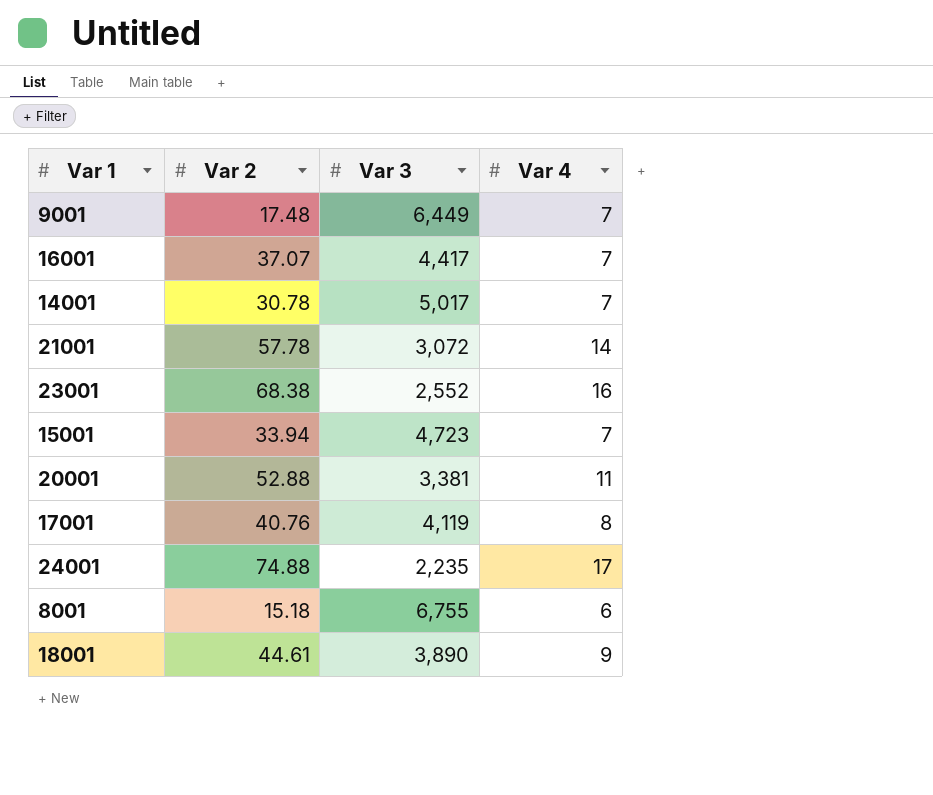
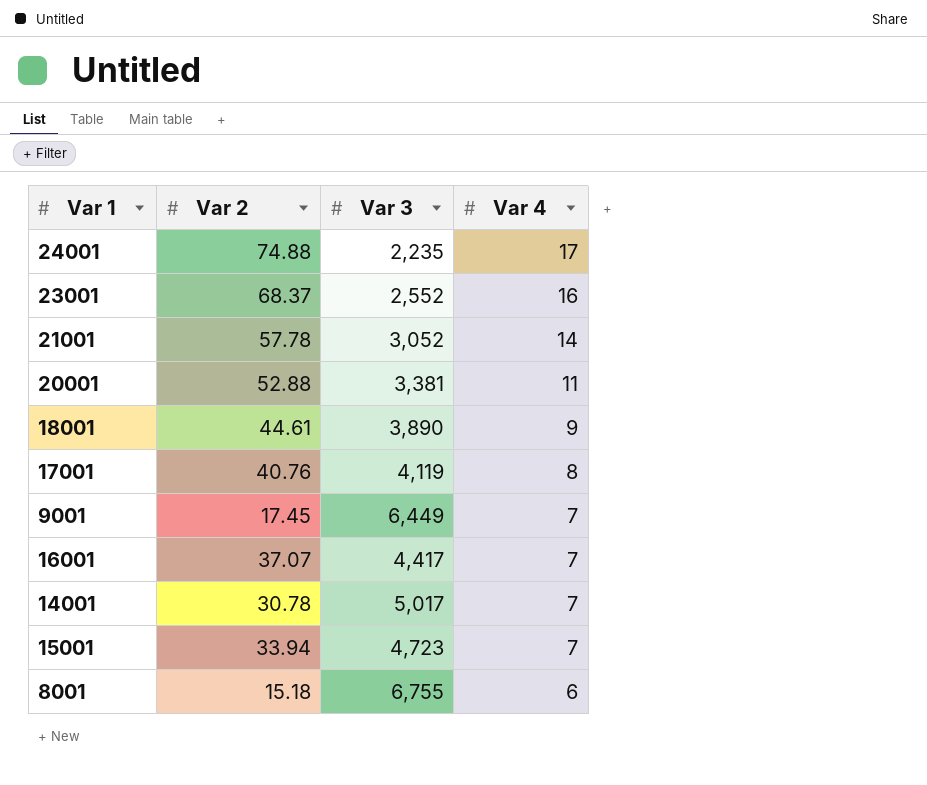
row order: none -> Var 4 descending
23001 | Var 2: 68.38 -> 68.37
21001 | Var 3: 3,072 -> 3,052
9001 | Var 2: 17.48 -> 17.45

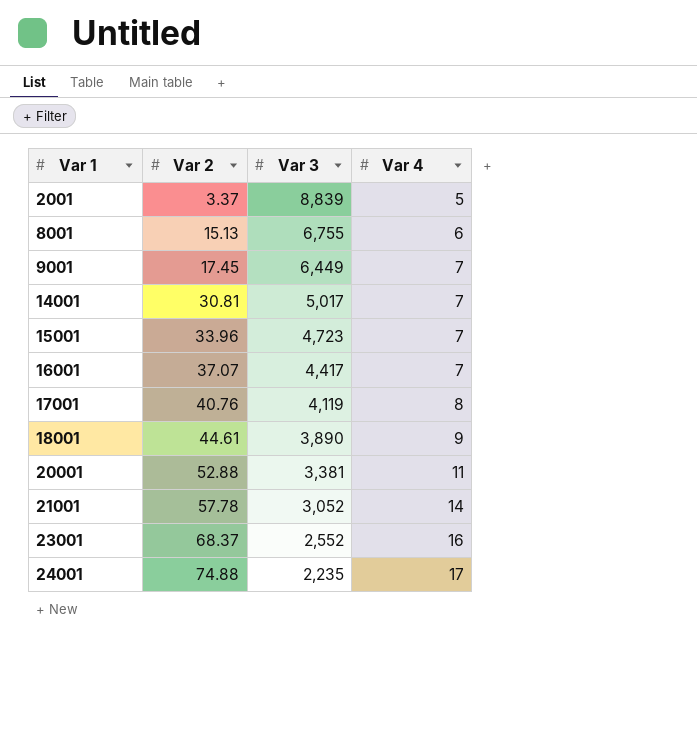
row order: Var 4 descending -> Var 1 ascending
row 2001: none -> 3.37 | 8,839 | 5
8001 | Var 2: 15.18 -> 15.13
14001 | Var 2: 30.78 -> 30.81
15001 | Var 2: 33.94 -> 33.96

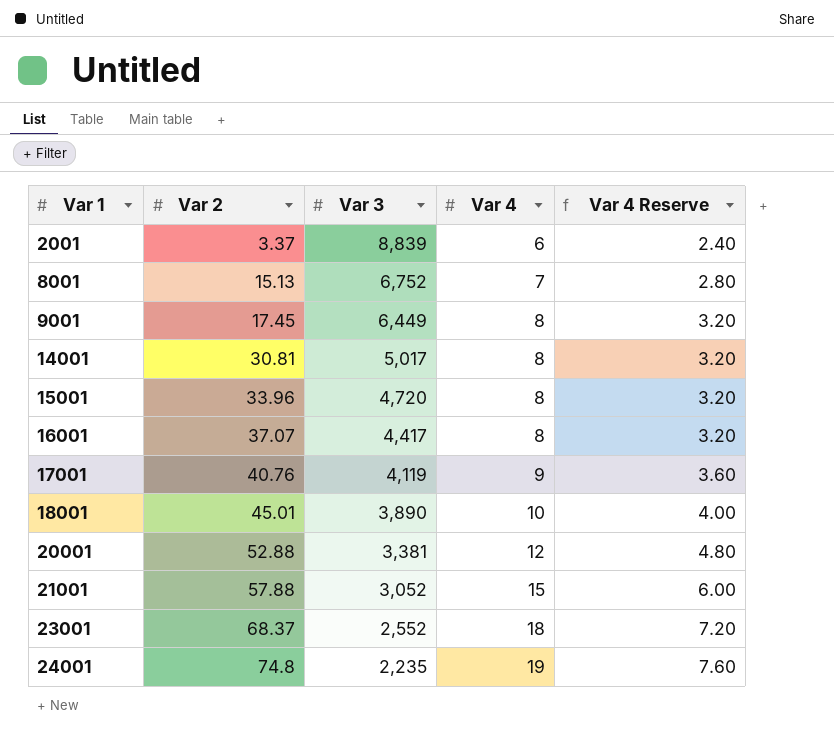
column Var 4 Reserve | formula: none -> [Var 4] * 0.4
2001 | Var 4: 5 -> 6
8001 | Var 3: 6,755 -> 6,752
8001 | Var 4: 6 -> 7
9001 | Var 4: 7 -> 8
14001 | Var 4: 7 -> 8
15001 | Var 3: 4,723 -> 4,720
15001 | Var 4: 7 -> 8
16001 | Var 4: 7 -> 8
17001 | Var 4: 8 -> 9
18001 | Var 2: 44.61 -> 45.01
18001 | Var 4: 9 -> 10
20001 | Var 4: 11 -> 12
21001 | Var 2: 57.78 -> 57.88
21001 | Var 4: 14 -> 15
23001 | Var 4: 16 -> 18
24001 | Var 2: 74.88 -> 74.8
24001 | Var 4: 17 -> 19

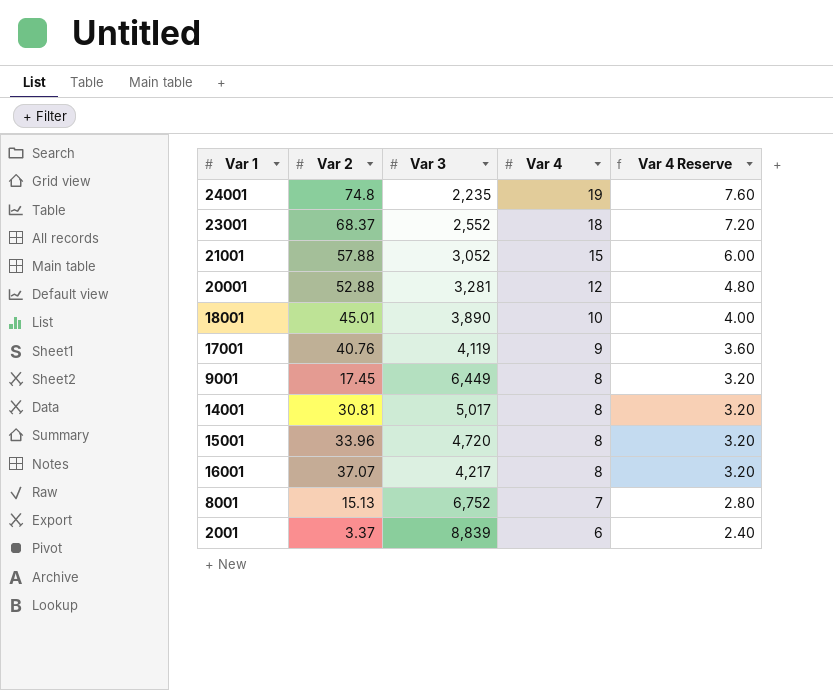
row order: Var 1 ascending -> Var 4 descending
20001 | Var 3: 3,381 -> 3,281
16001 | Var 3: 4,417 -> 4,217

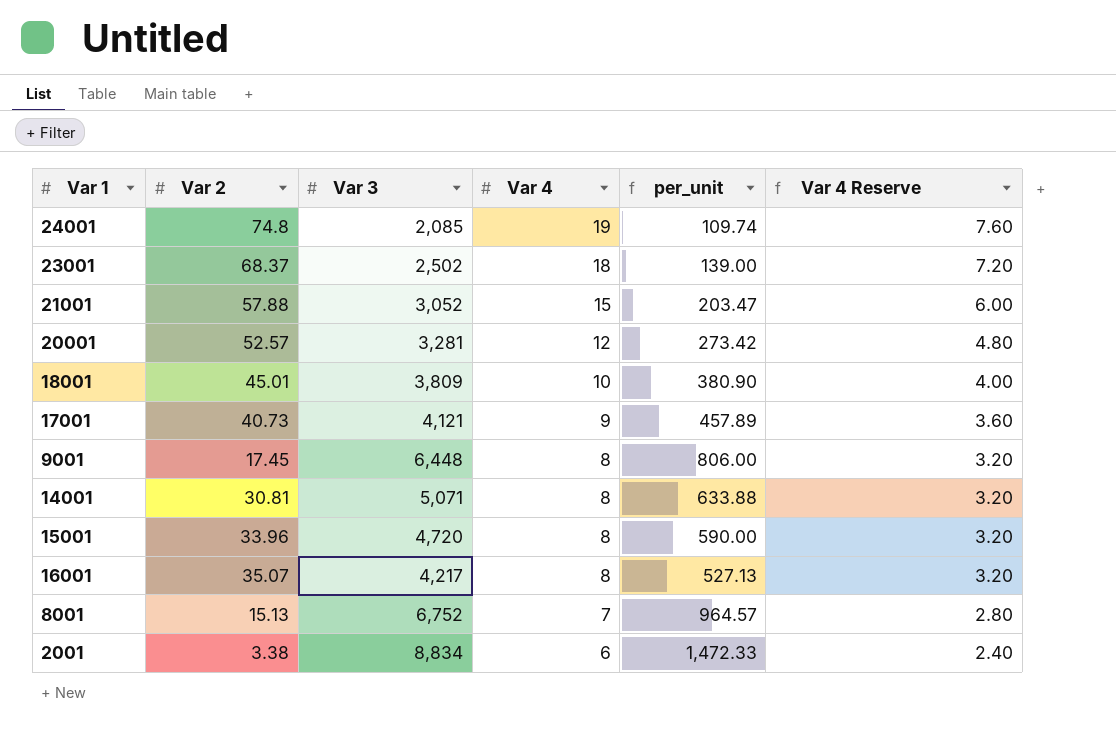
column per_unit | formula: none -> [Var 3] / [Var 4]
24001 | Var 3: 2,235 -> 2,085
23001 | Var 3: 2,552 -> 2,502
20001 | Var 2: 52.88 -> 52.57
18001 | Var 3: 3,890 -> 3,809
17001 | Var 2: 40.76 -> 40.73
17001 | Var 3: 4,119 -> 4,121
9001 | Var 3: 6,449 -> 6,448
14001 | Var 3: 5,017 -> 5,071
16001 | Var 2: 37.07 -> 35.07
2001 | Var 2: 3.37 -> 3.38
2001 | Var 3: 8,839 -> 8,834

